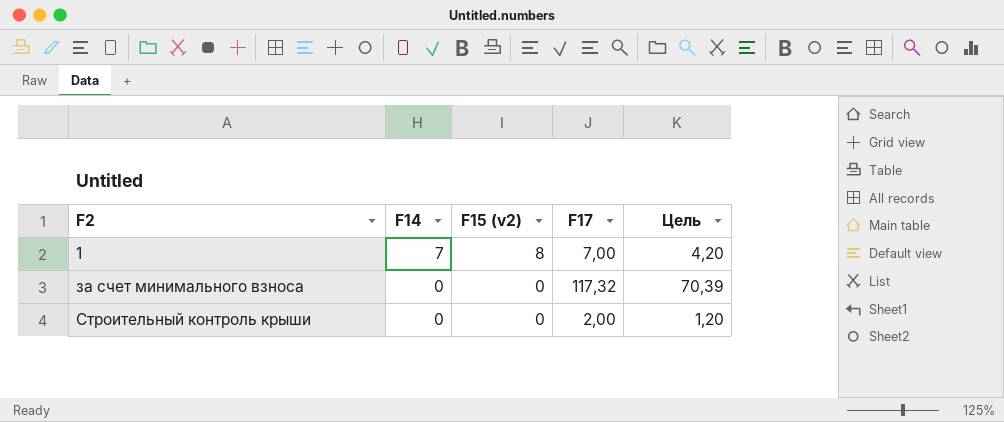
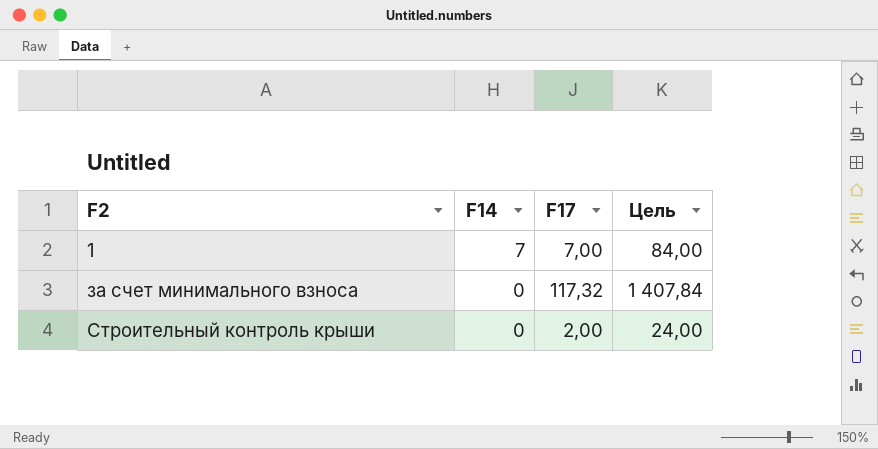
column F15 (v2) | position: 3 -> none
column Цель | formula: [F17] * 0,6 -> [F17] * 12

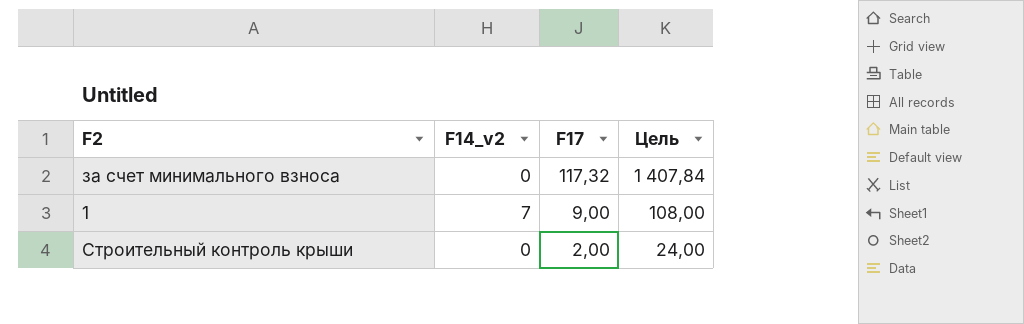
row order: F2 ascending -> F17 descending
column name: F14 -> F14_v2
1 | F17: 7,00 -> 9,00
1 | Цель: 84,00 -> 108,00

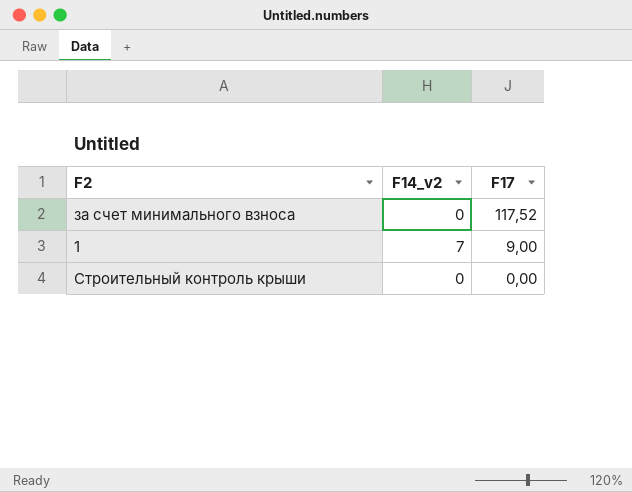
column Цель | formula: [F17] * 12 -> none
за счет минимального взноса | F17: 117,32 -> 117,52
Строительный контроль крыши | F17: 2,00 -> 0,00

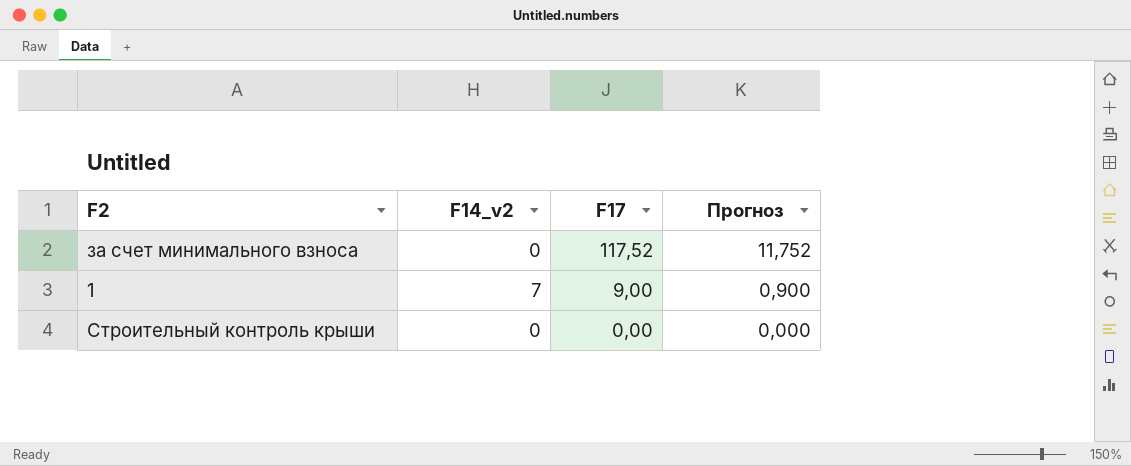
column Прогноз | formula: none -> [F17] * 0,1

